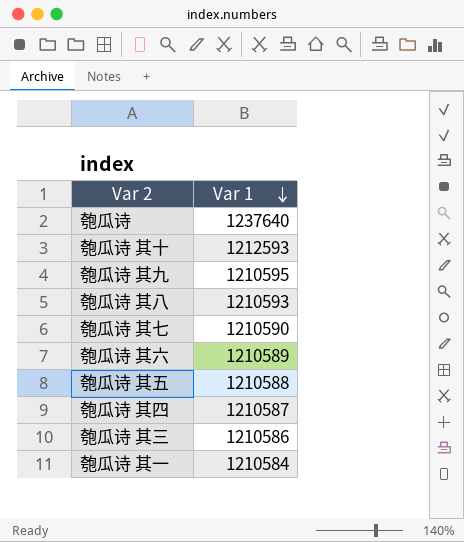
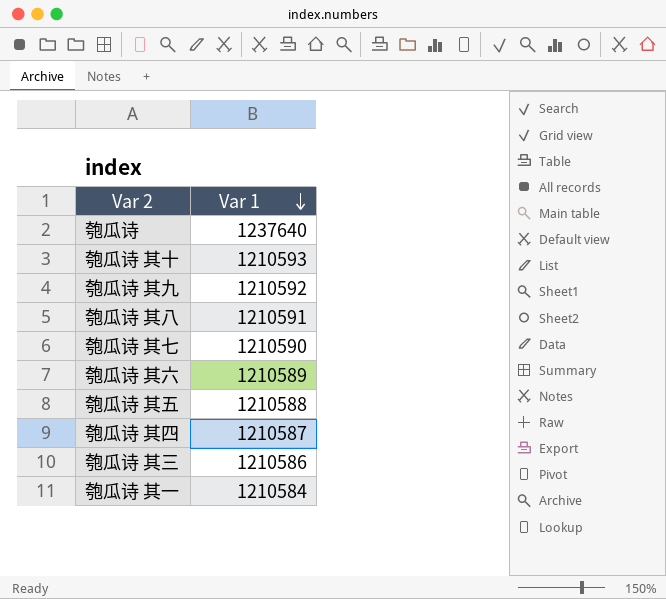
匏瓜诗 其十 | Var 1: 1212593 -> 1210593
匏瓜诗 其九 | Var 1: 1210595 -> 1210592
匏瓜诗 其八 | Var 1: 1210593 -> 1210591

